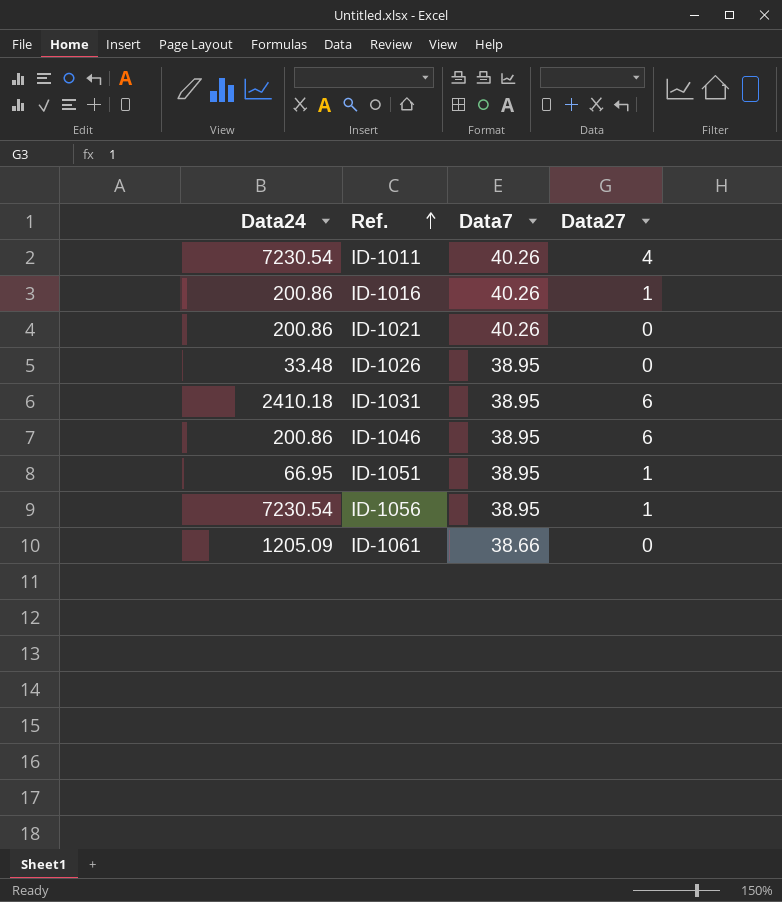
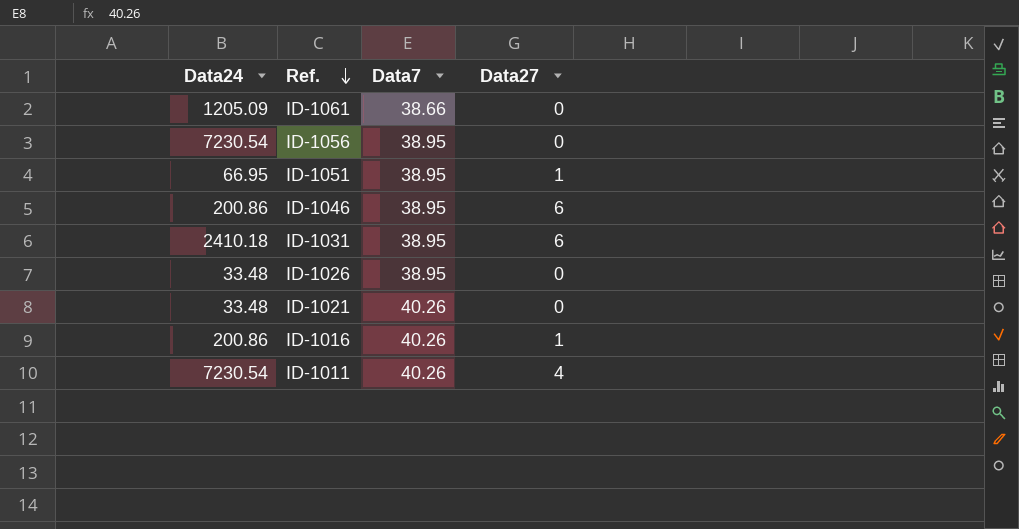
row order: Ref. ascending -> Ref. descending
ID-1056 | Data27: 1 -> 0
ID-1021 | Data24: 200.86 -> 33.48

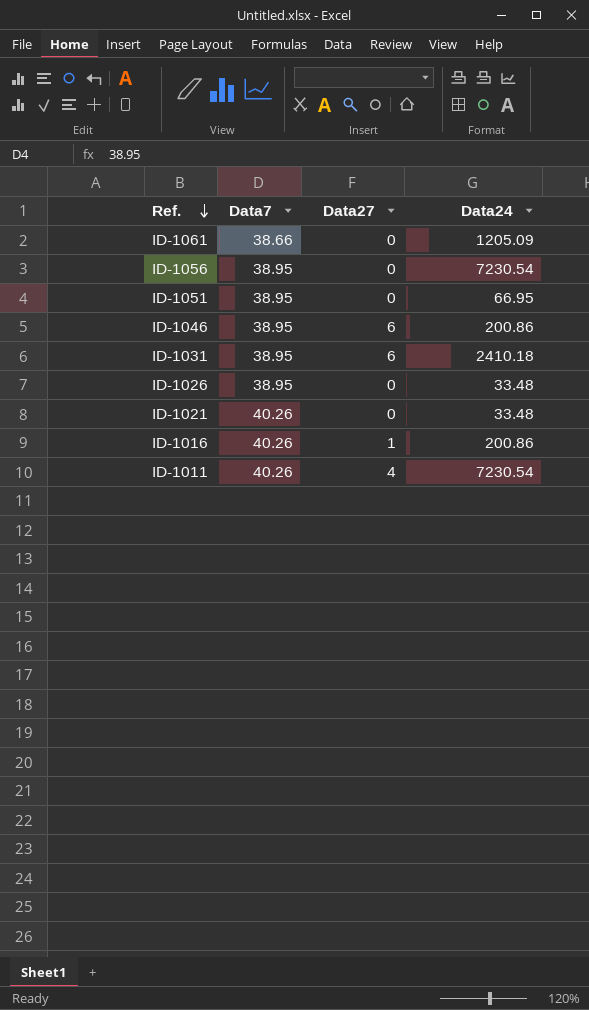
column Data24 | position: 1 -> 4
ID-1051 | Data27: 1 -> 0

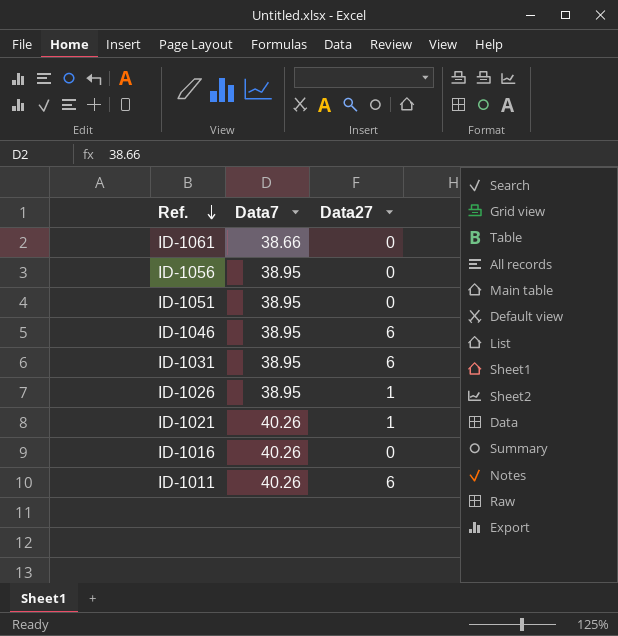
column Data24 | position: 4 -> none
ID-1026 | Data27: 0 -> 1
ID-1021 | Data27: 0 -> 1
ID-1016 | Data27: 1 -> 0
ID-1011 | Data27: 4 -> 6

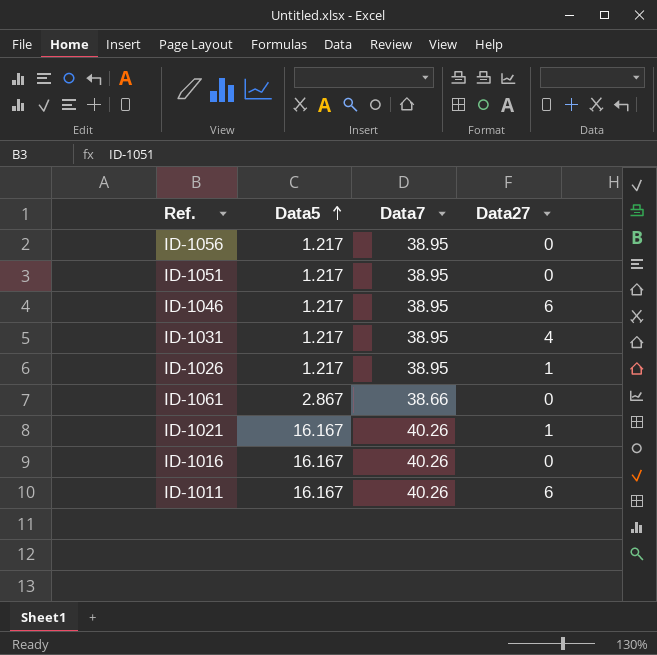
row order: Ref. descending -> Data5 ascending
column Data5 | position: none -> 2
ID-1031 | Data27: 6 -> 4

